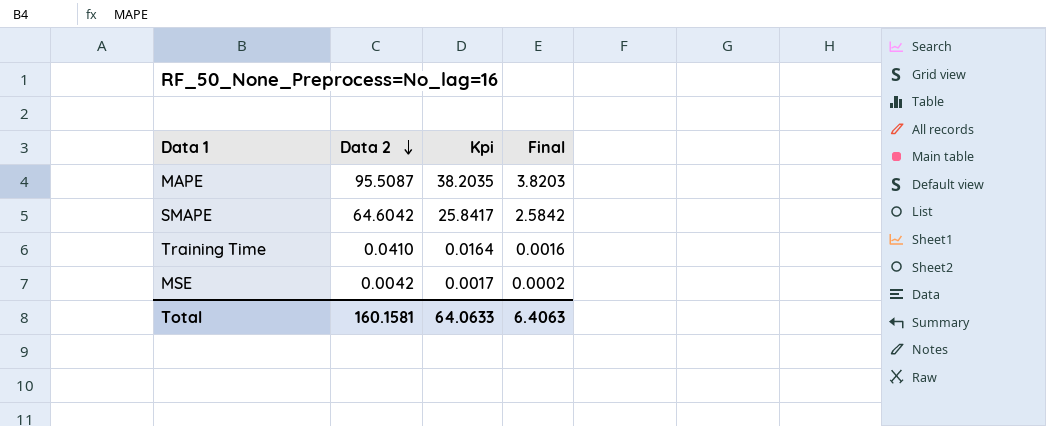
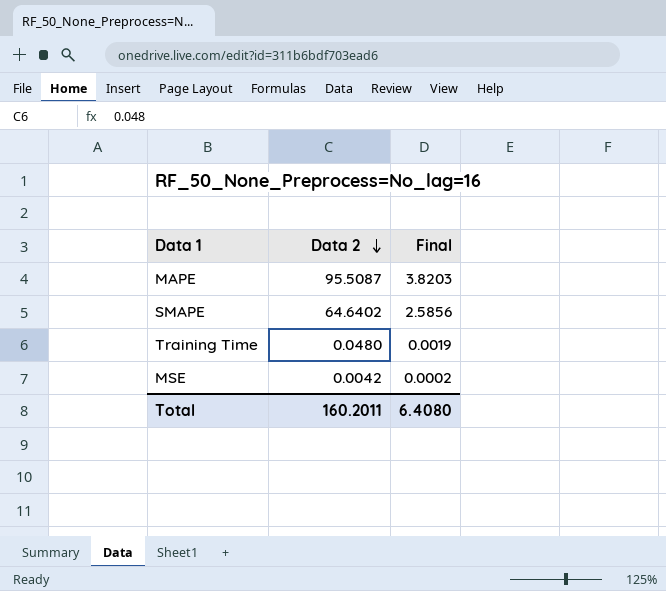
column Kpi | formula: [Data 2] * 0.4 -> none
SMAPE | Data 2: 64.6042 -> 64.6402
SMAPE | Final: 2.5842 -> 2.5856
Training Time | Data 2: 0.0410 -> 0.0480
Training Time | Final: 0.0016 -> 0.0019
Total | Data 2: 160.1581 -> 160.2011
Total | Final: 6.4063 -> 6.4080

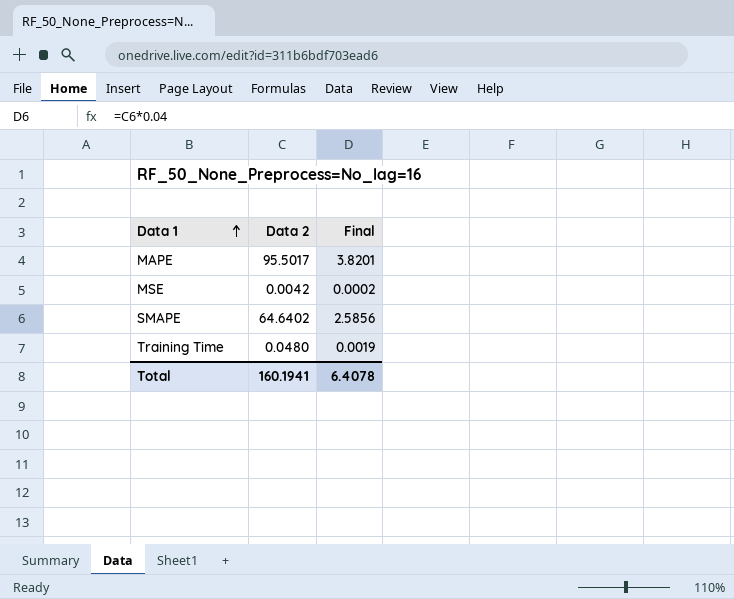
row order: Data 2 descending -> Data 1 ascending
MAPE | Data 2: 95.5087 -> 95.5017
MAPE | Final: 3.8203 -> 3.8201
Total | Data 2: 160.2011 -> 160.1941
Total | Final: 6.4080 -> 6.4078

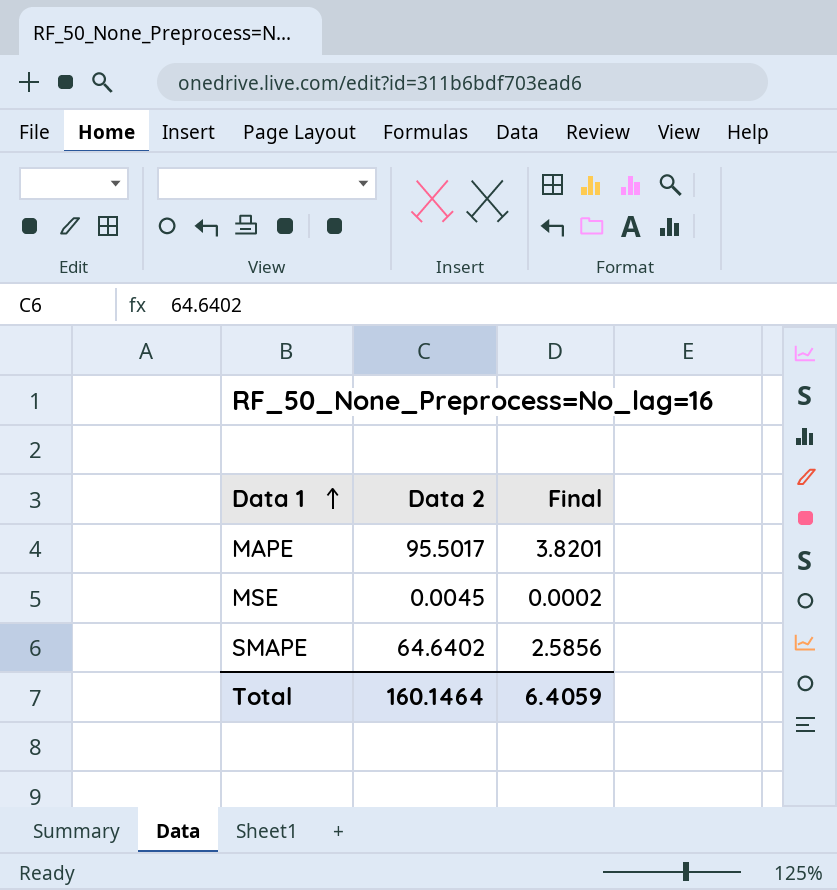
row Training Time: 0.0480 | 0.0019 -> none
MSE | Data 2: 0.0042 -> 0.0045
Total | Data 2: 160.1941 -> 160.1464
Total | Final: 6.4078 -> 6.4059

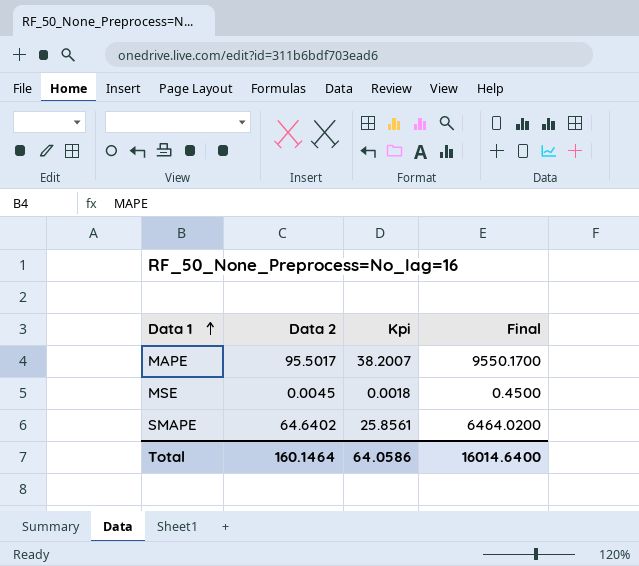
column Kpi | formula: none -> [Data 2] * 0.4
column Final | formula: [Data 2] * 0.04 -> [Data 2] * 100
Total | Final: 6.4059 -> 16014.6400

